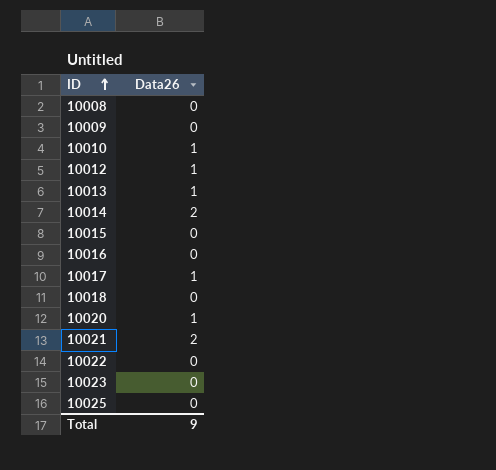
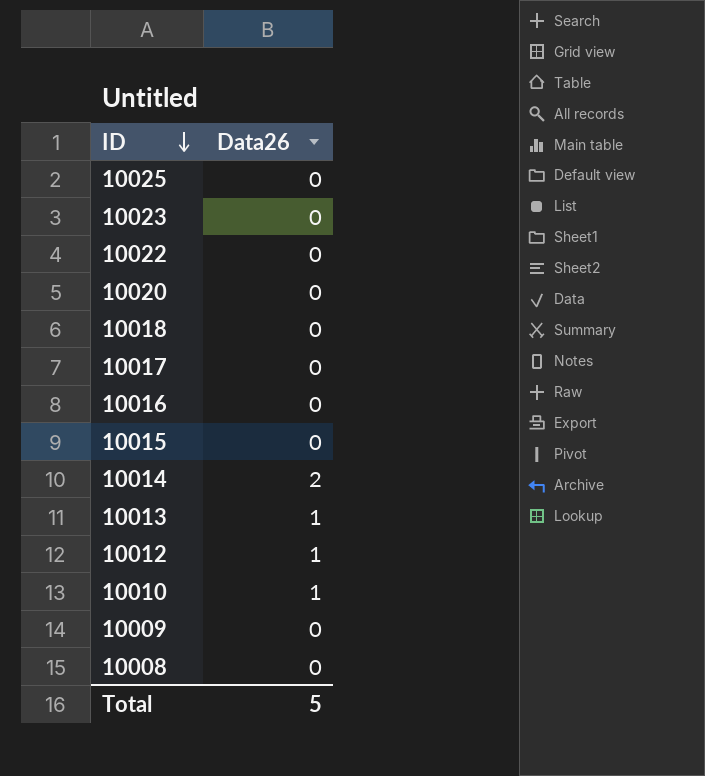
row order: ID ascending -> ID descending
row 10021: 2 -> none
10020 | Data26: 1 -> 0
10017 | Data26: 1 -> 0
Total | Data26: 9 -> 5

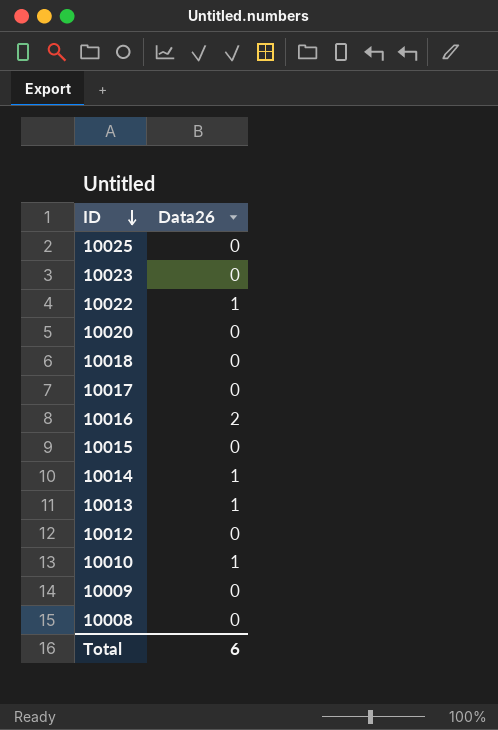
10022 | Data26: 0 -> 1
10016 | Data26: 0 -> 2
10014 | Data26: 2 -> 1
10012 | Data26: 1 -> 0
Total | Data26: 5 -> 6

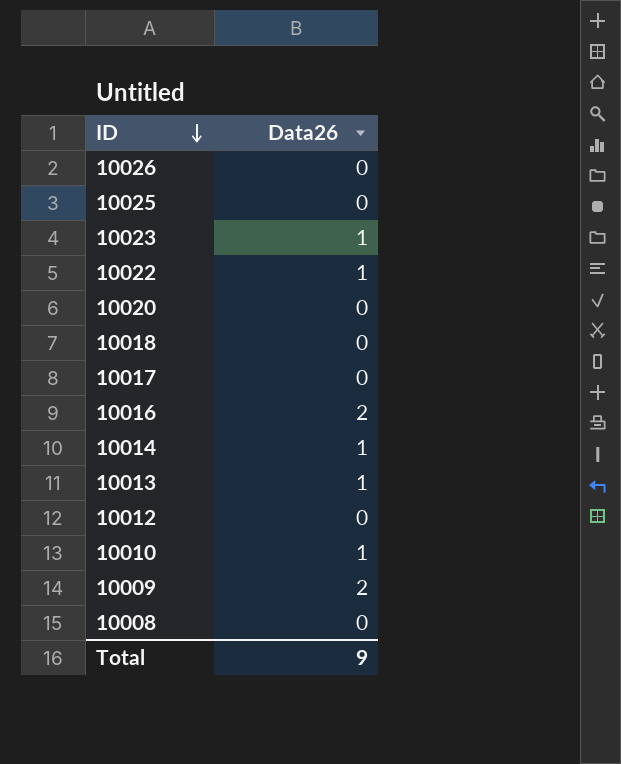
row 10015: 0 -> none
row 10026: none -> 0
10023 | Data26: 0 -> 1
10009 | Data26: 0 -> 2
Total | Data26: 6 -> 9

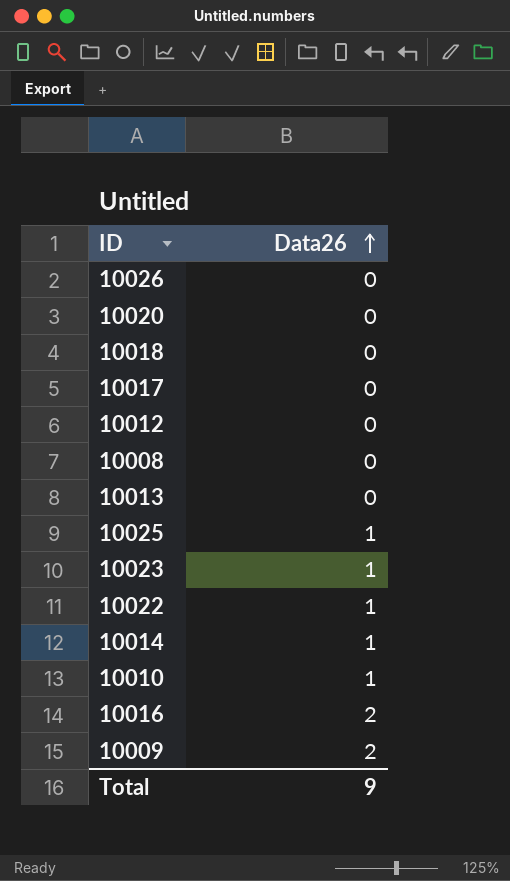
row order: ID descending -> Data26 ascending
10013 | Data26: 1 -> 0
10025 | Data26: 0 -> 1

